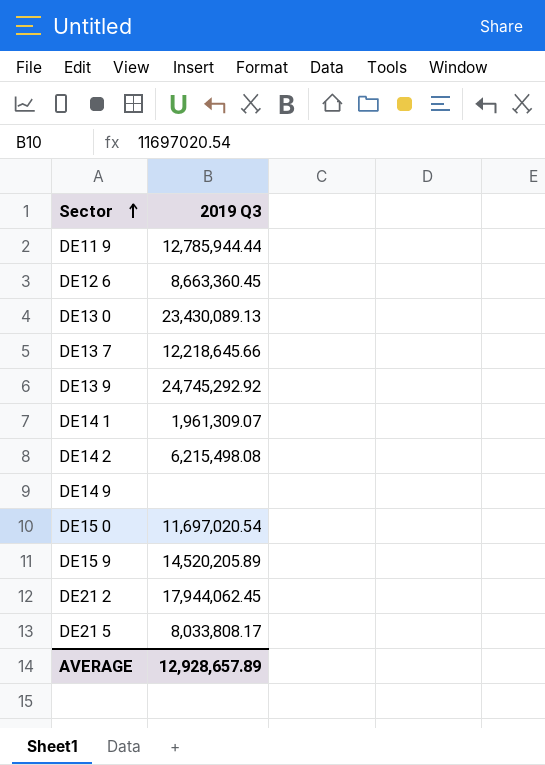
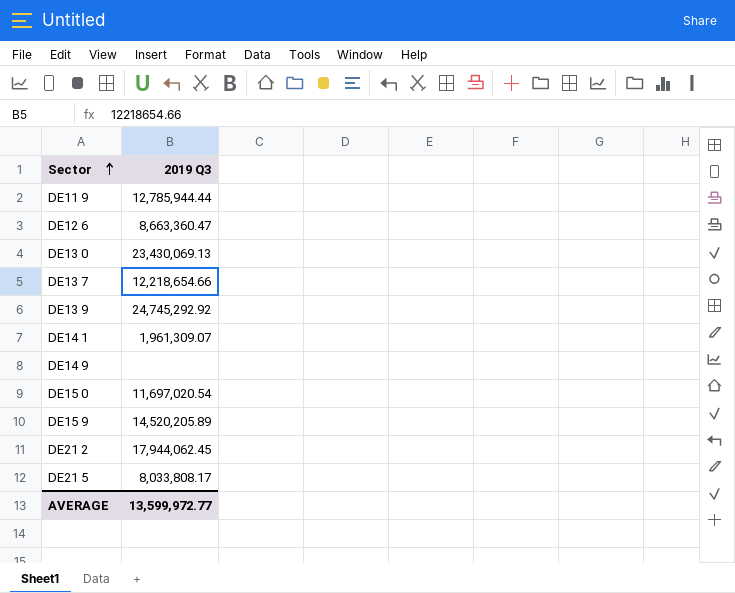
row DE14 2: 6,215,498.08 -> none
DE12 6 | 2019 Q3: 8,663,360.45 -> 8,663,360.47
DE13 0 | 2019 Q3: 23,430,089.13 -> 23,430,069.13
DE13 7 | 2019 Q3: 12,218,645.66 -> 12,218,654.66
AVERAGE | 2019 Q3: 12,928,657.89 -> 13,599,972.77

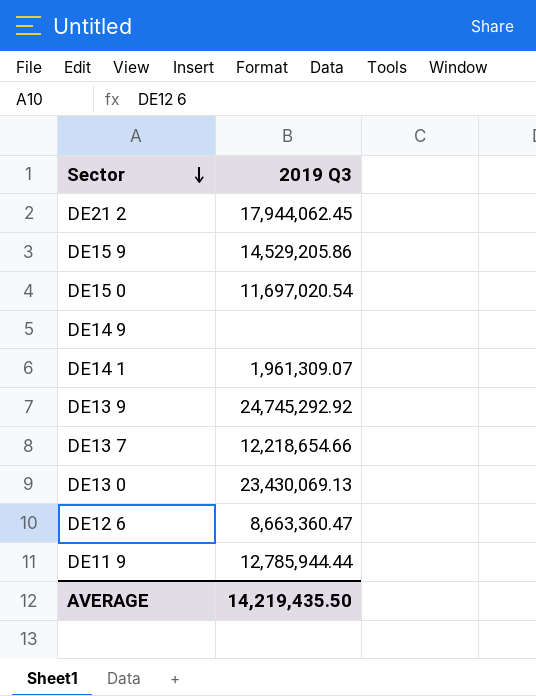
row order: Sector ascending -> Sector descending
row DE21 5: 8,033,808.17 -> none
DE15 9 | 2019 Q3: 14,520,205.89 -> 14,529,205.86
AVERAGE | 2019 Q3: 13,599,972.77 -> 14,219,435.50

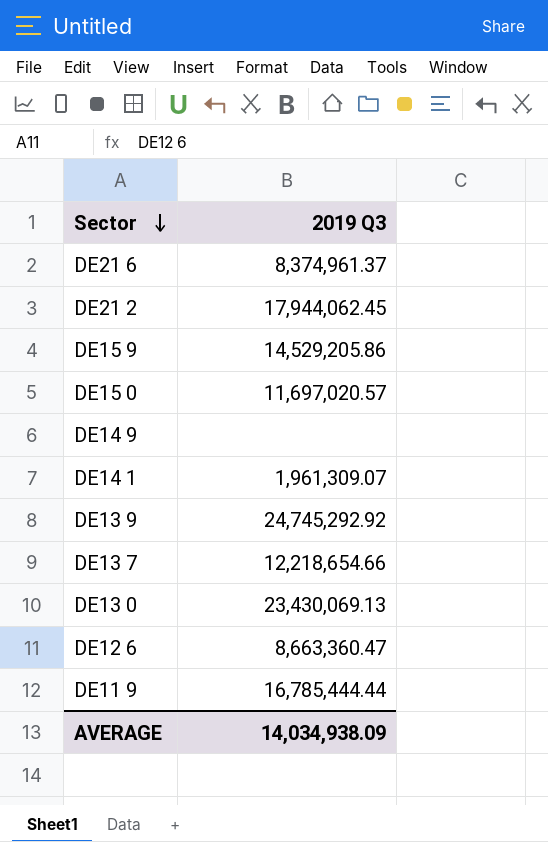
row DE21 6: none -> 8,374,961.37
DE15 0 | 2019 Q3: 11,697,020.54 -> 11,697,020.57
DE11 9 | 2019 Q3: 12,785,944.44 -> 16,785,444.44
AVERAGE | 2019 Q3: 14,219,435.50 -> 14,034,938.09

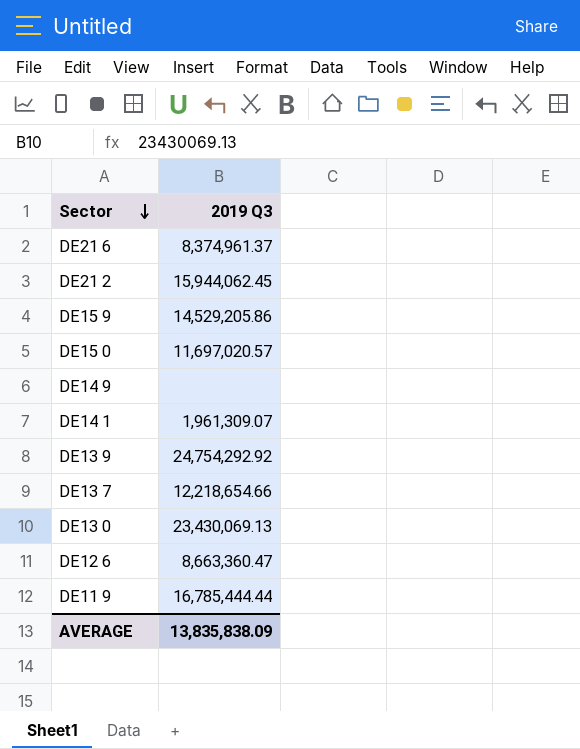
DE21 2 | 2019 Q3: 17,944,062.45 -> 15,944,062.45
DE13 9 | 2019 Q3: 24,745,292.92 -> 24,754,292.92
AVERAGE | 2019 Q3: 14,034,938.09 -> 13,835,838.09

